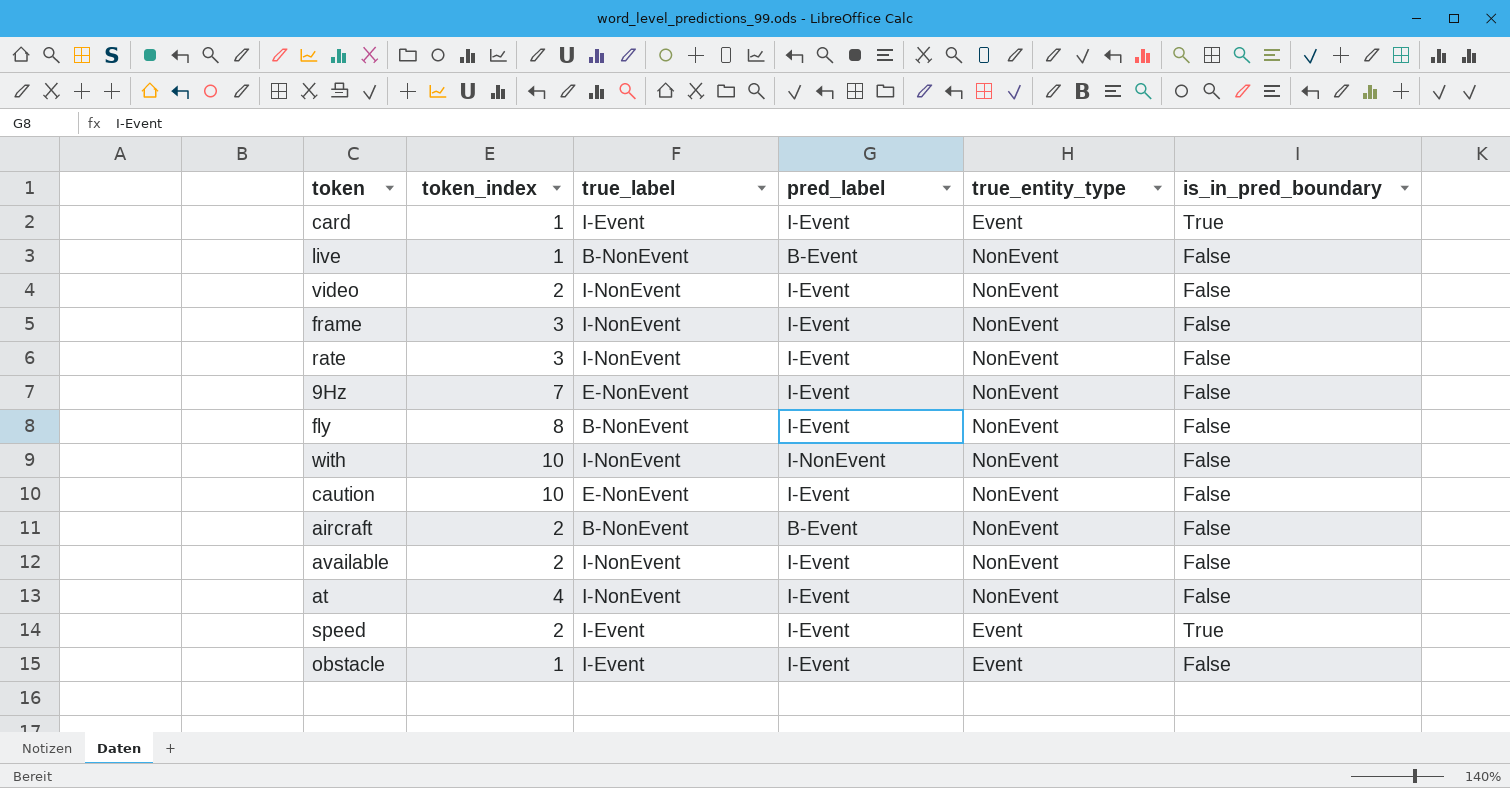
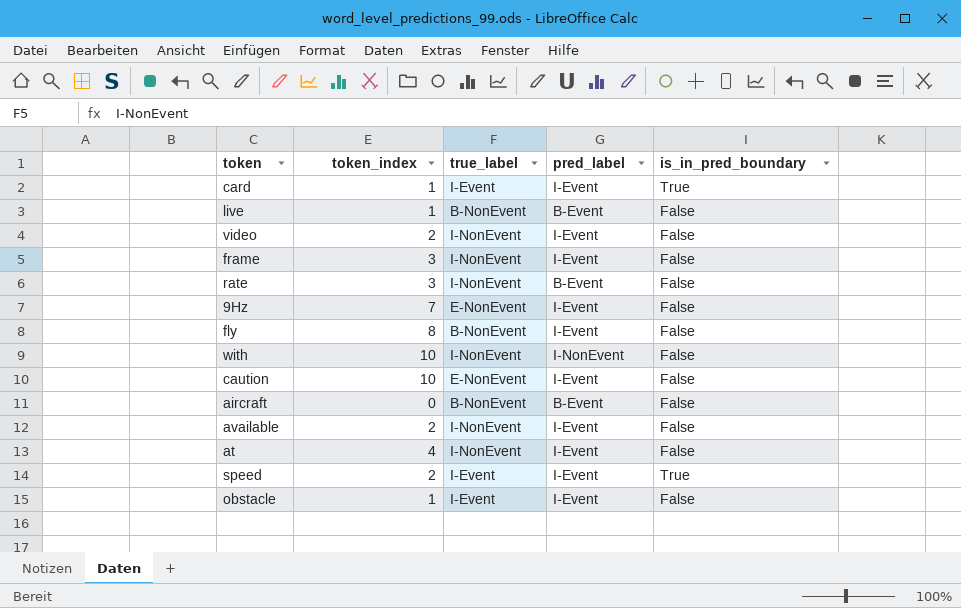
column true_entity_type | position: 5 -> none
rate | pred_label: I-Event -> B-Event
aircraft | token_index: 2 -> 0

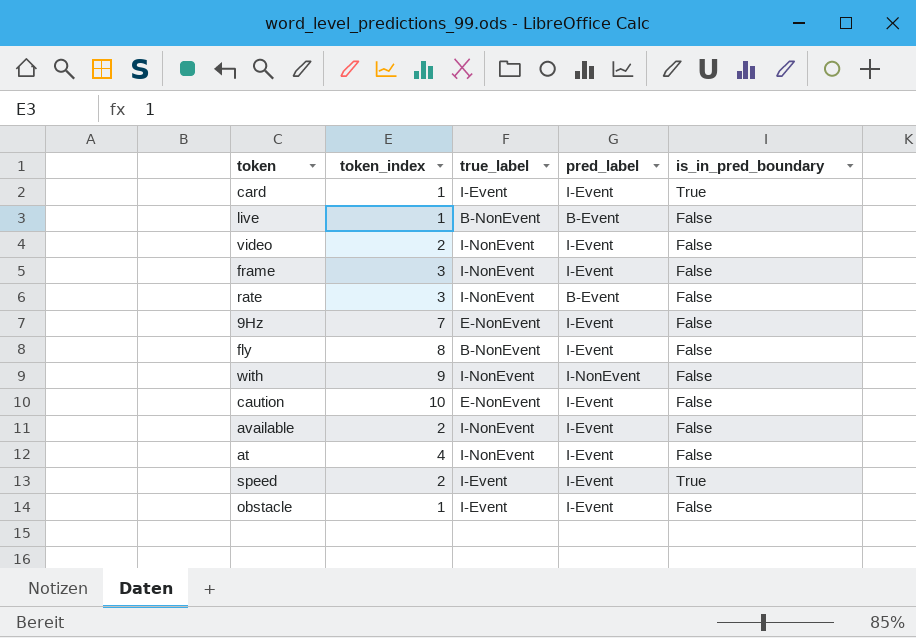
row aircraft: 0 | B-NonEvent | B-Event | False -> none
with | token_index: 10 -> 9

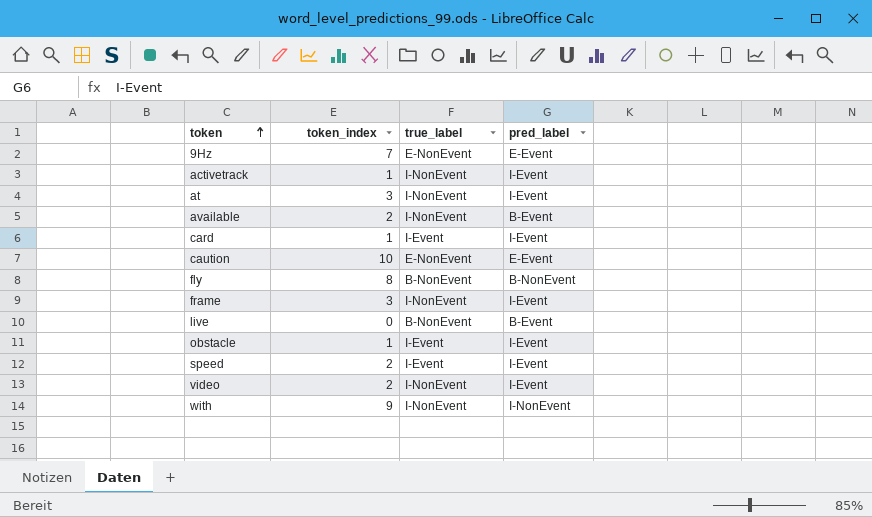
row order: none -> token ascending
column is_in_pred_boundary | position: 5 -> none
row rate: 3 | I-NonEvent | B-Event | False -> none
9Hz | pred_label: I-Event -> E-Event
row activetrack: none -> 1 | I-NonEvent | I-Event
at | token_index: 4 -> 3
available | pred_label: I-Event -> B-Event
caution | pred_label: I-Event -> E-Event
fly | pred_label: I-Event -> B-NonEvent
live | token_index: 1 -> 0

